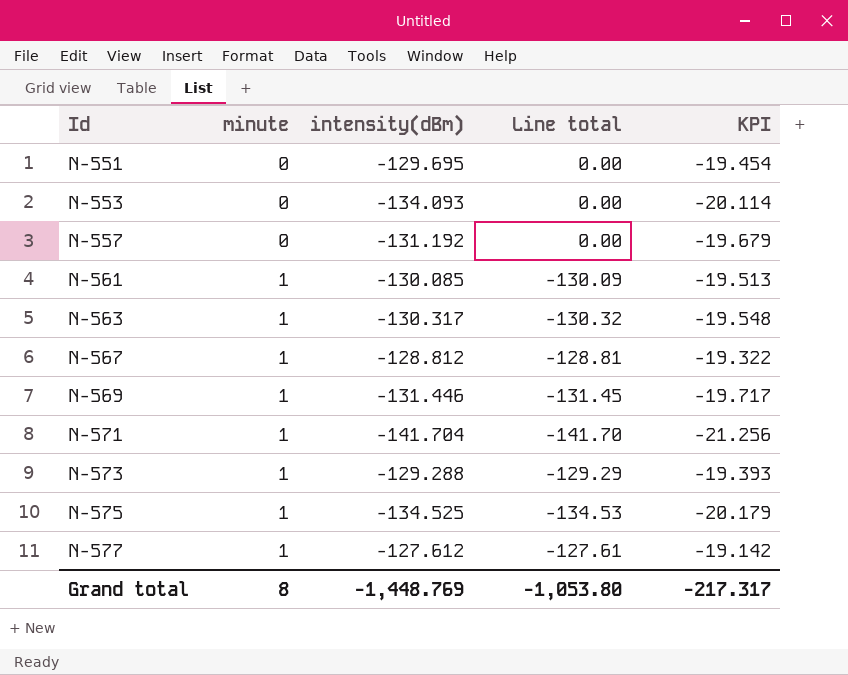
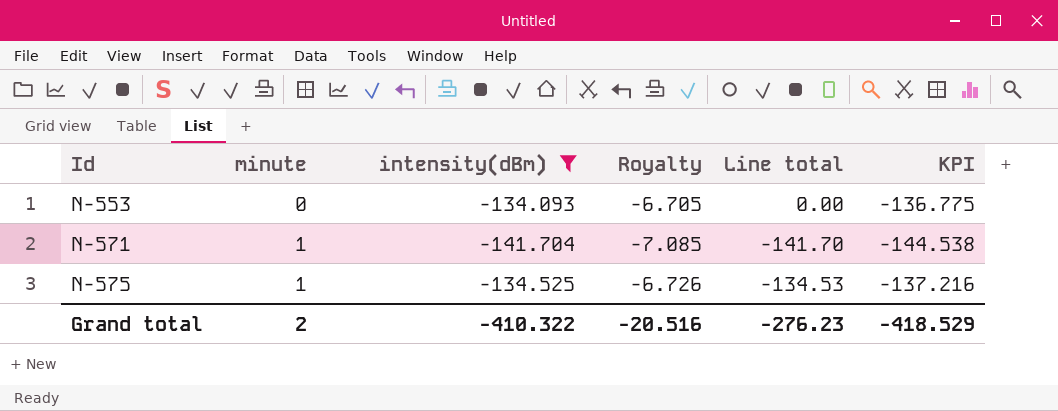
filter: none -> intensity(dBm) <= -134.093
column Royalty | formula: none -> [intensity(dBm)] * 0.05
column KPI | formula: [intensity(dBm)] * 0.15 -> [intensity(dBm)] * 1.02
Grand total | minute: 8 -> 2
Grand total | intensity(dBm): -1,448.769 -> -410.322
Grand total | Line total: -1,053.80 -> -276.23
Grand total | KPI: -217.317 -> -418.529

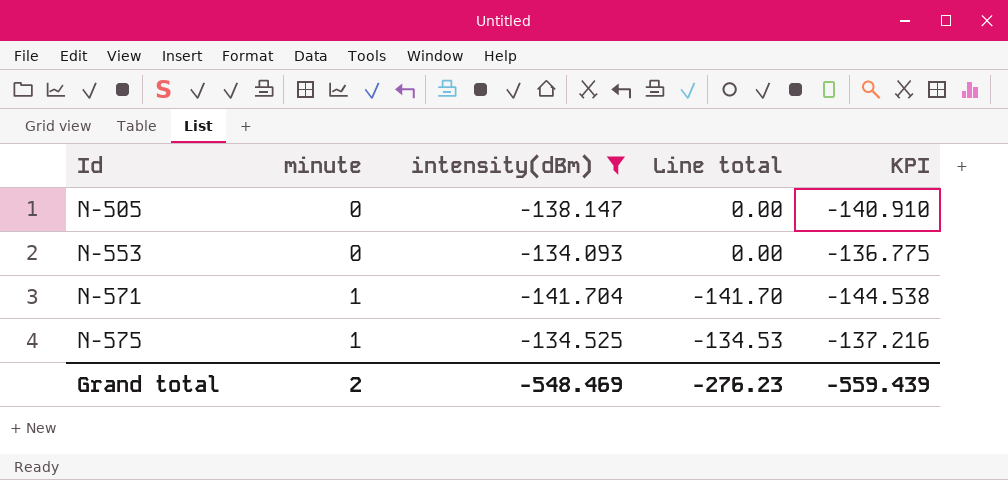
column Royalty | formula: [intensity(dBm)] * 0.05 -> none
row N-505: none -> 0 | -138.147 | 0.00 | -140.910
Grand total | intensity(dBm): -410.322 -> -548.469
Grand total | KPI: -418.529 -> -559.439

